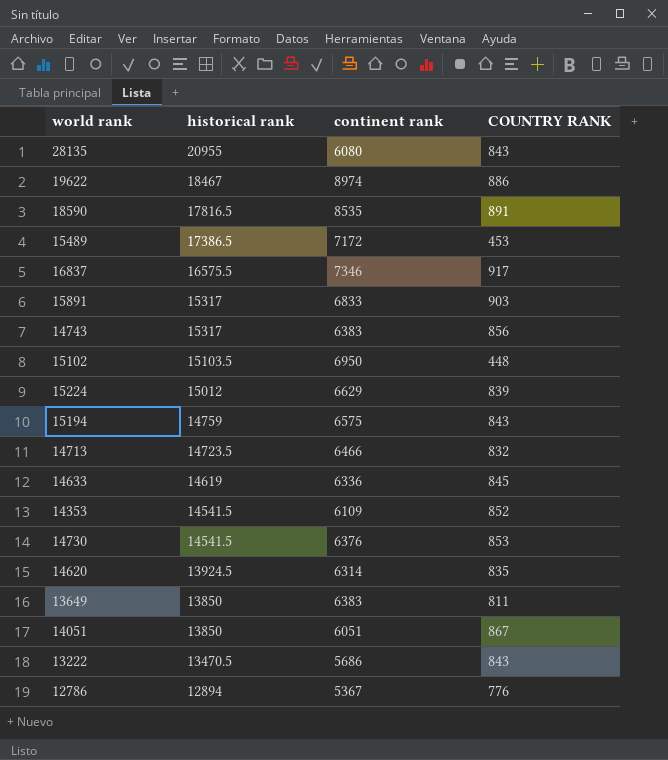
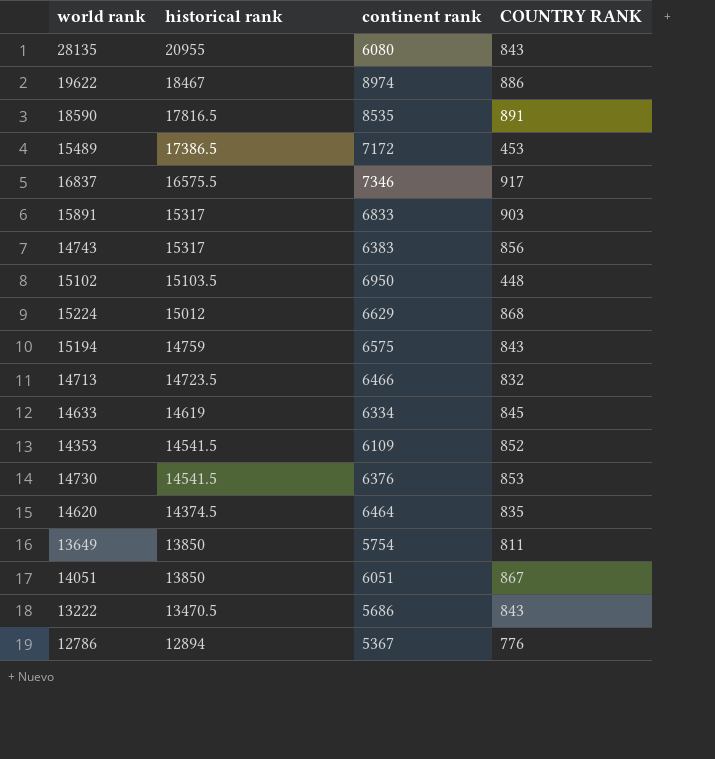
15224 | COUNTRY RANK: 839 -> 868
14633 | continent rank: 6336 -> 6334
14620 | historical rank: 13924.5 -> 14374.5
14620 | continent rank: 6314 -> 6464
13649 | continent rank: 6383 -> 5754

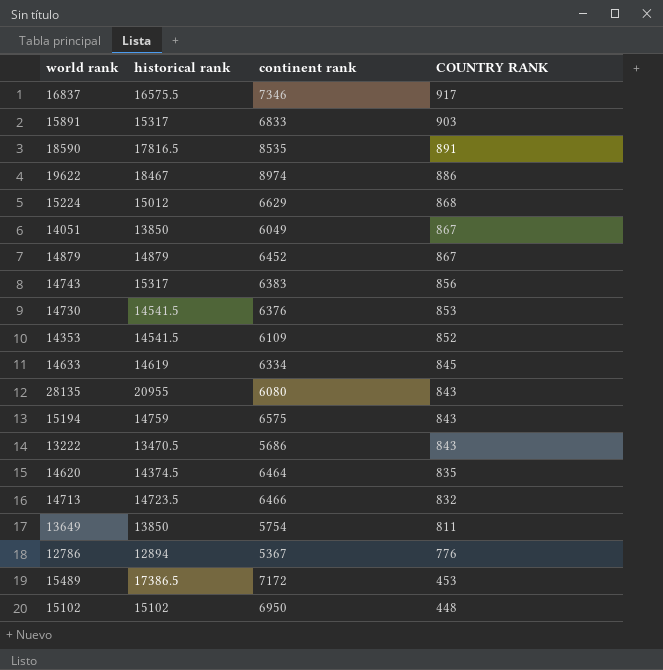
row order: historical rank descending -> COUNTRY RANK descending
14051 | continent rank: 6051 -> 6049
row 14879: none -> 14879 | 6452 | 867
15102 | historical rank: 15103.5 -> 15102

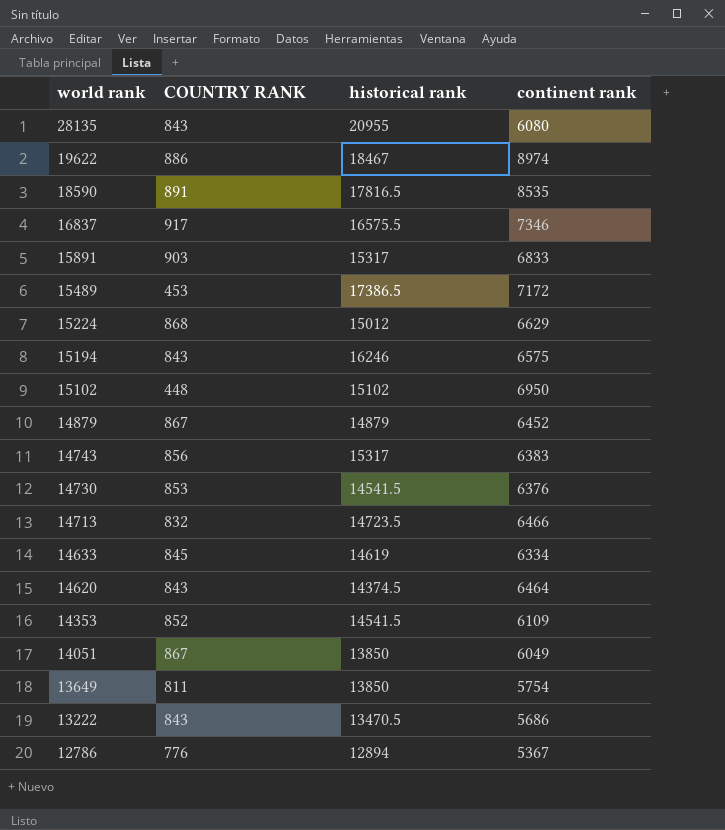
row order: COUNTRY RANK descending -> world rank descending
column COUNTRY RANK | position: 4 -> 2
15194 | historical rank: 14759 -> 16246
14620 | COUNTRY RANK: 835 -> 843

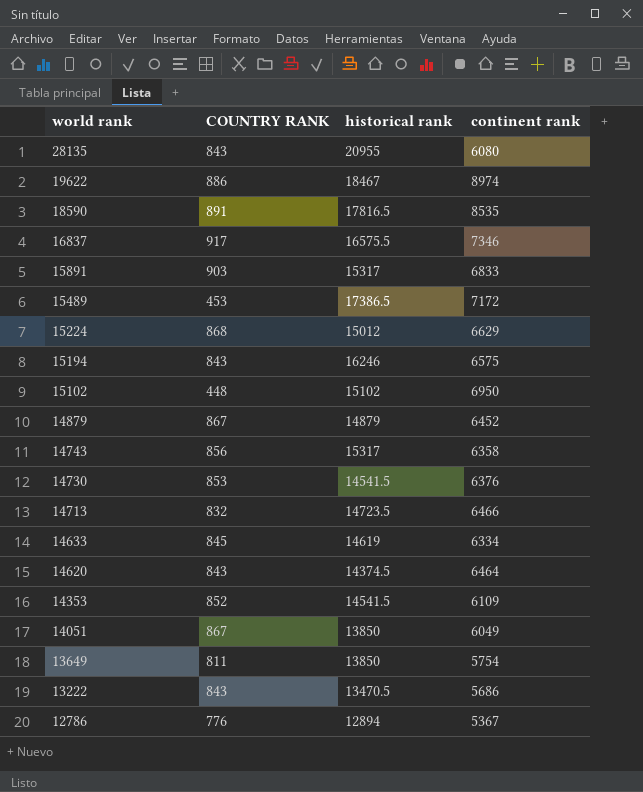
14743 | continent rank: 6383 -> 6358

